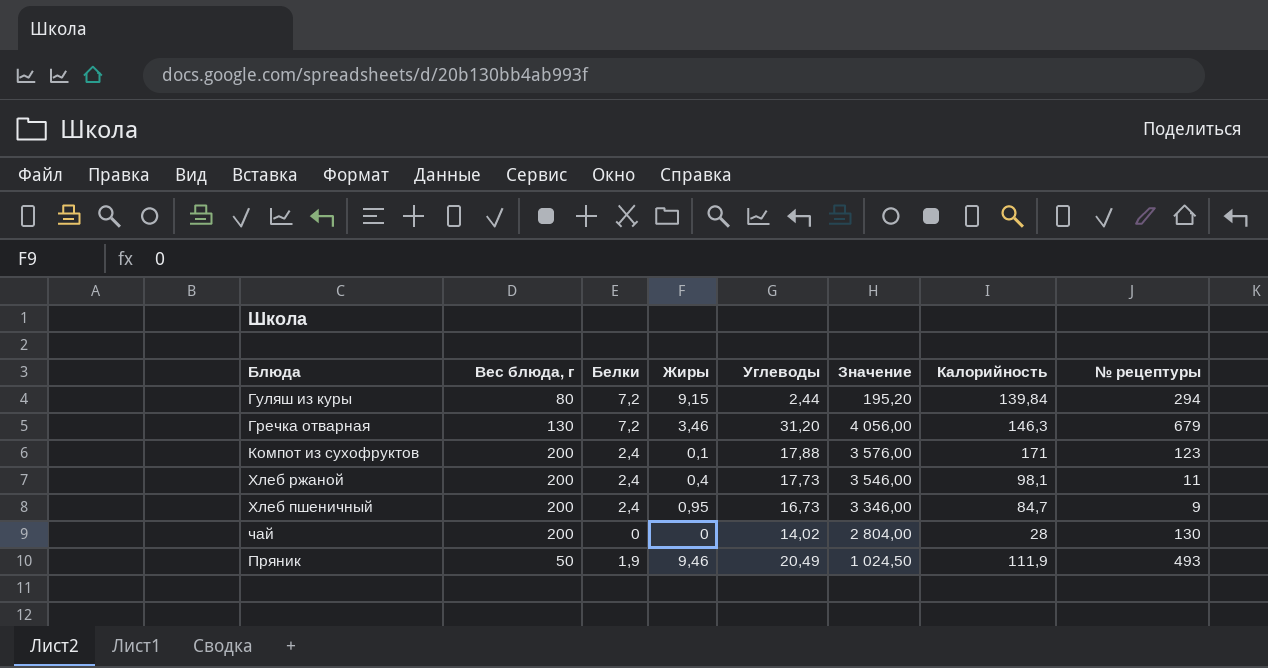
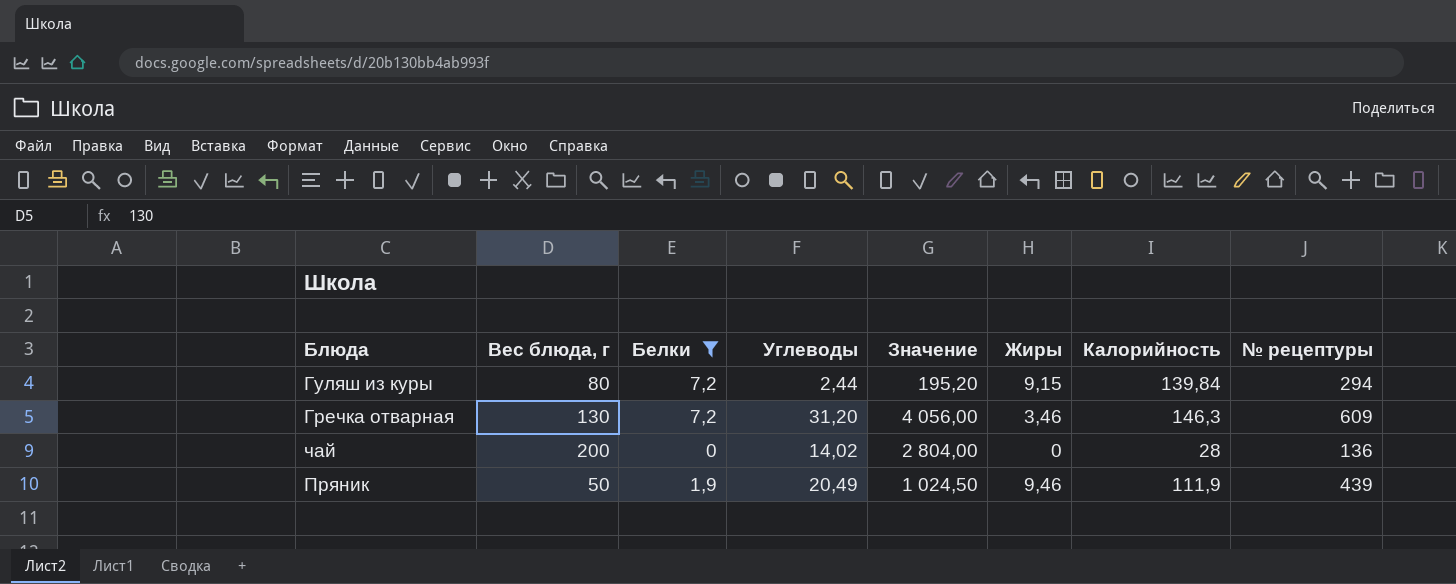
filter: none -> Белки != 2,4
column Жиры | position: 4 -> 6
Гречка отварная | № рецептуры: 679 -> 609
чай | № рецептуры: 130 -> 136
Пряник | № рецептуры: 493 -> 439

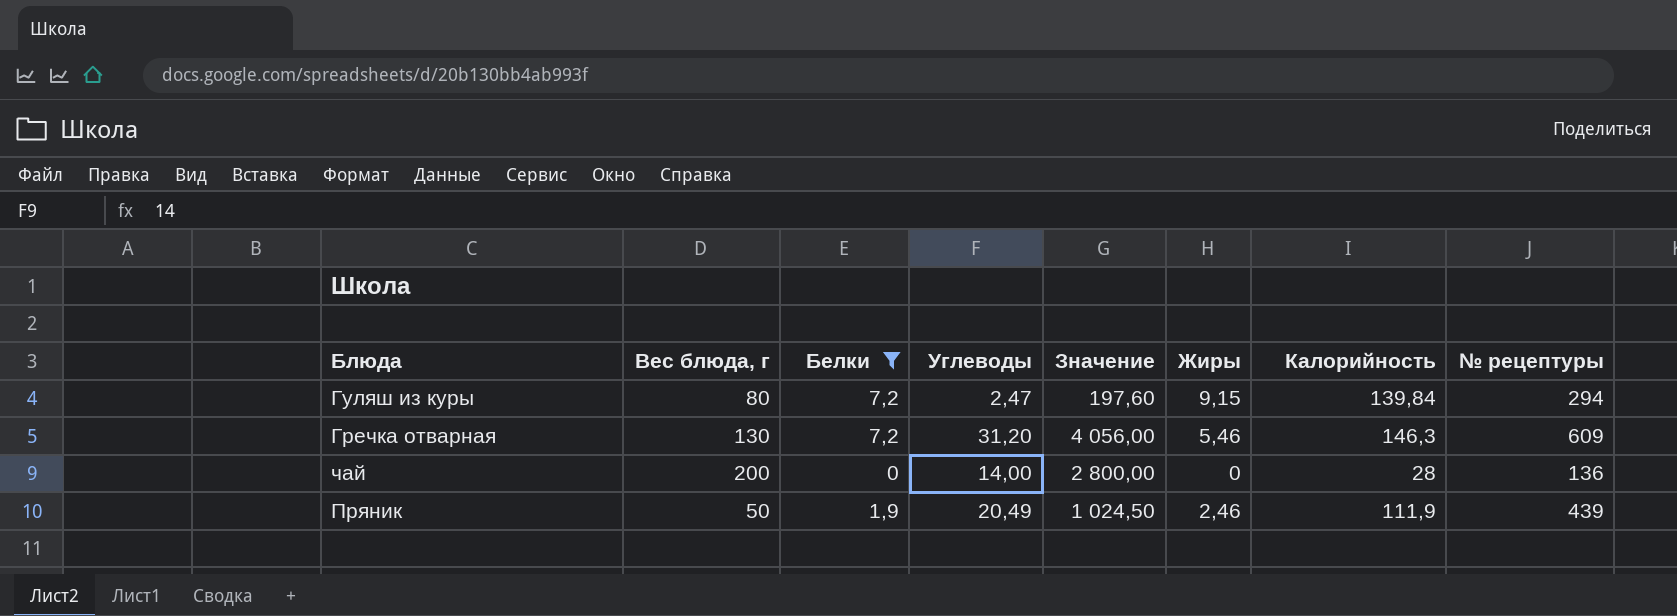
Гуляш из куры | Углеводы: 2,44 -> 2,47
Гуляш из куры | Значение: 195,20 -> 197,60
Гречка отварная | Жиры: 3,46 -> 5,46
чай | Углеводы: 14,02 -> 14,00
чай | Значение: 2 804,00 -> 2 800,00
Пряник | Жиры: 9,46 -> 2,46

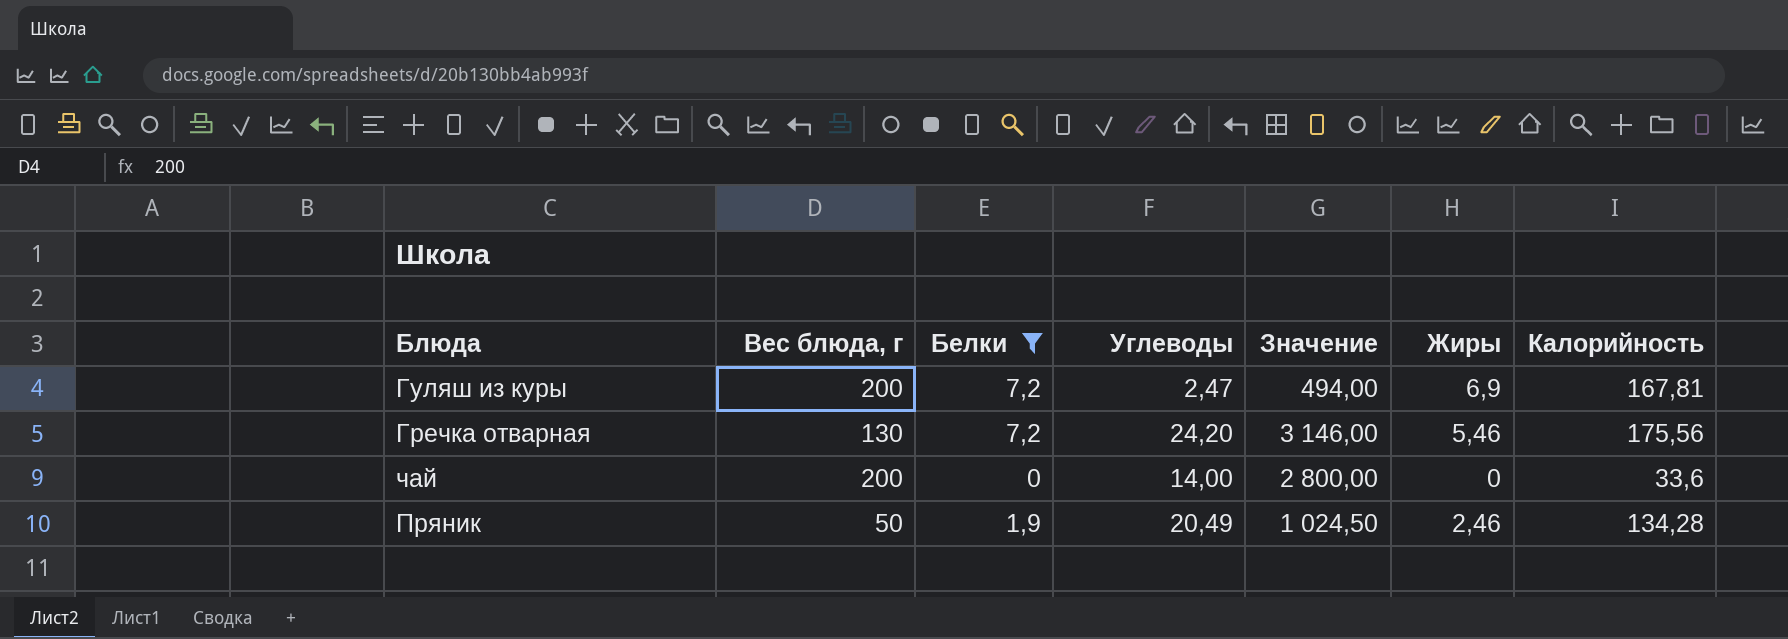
column № рецептуры | position: 8 -> none
Гуляш из куры | Вес блюда, г: 80 -> 200
Гуляш из куры | Значение: 197,60 -> 494,00
Гуляш из куры | Жиры: 9,15 -> 6,9
Гуляш из куры | Калорийность: 139,84 -> 167,81
Гречка отварная | Углеводы: 31,20 -> 24,20
Гречка отварная | Значение: 4 056,00 -> 3 146,00
Гречка отварная | Калорийность: 146,3 -> 175,56
чай | Калорийность: 28 -> 33,6
Пряник | Калорийность: 111,9 -> 134,28

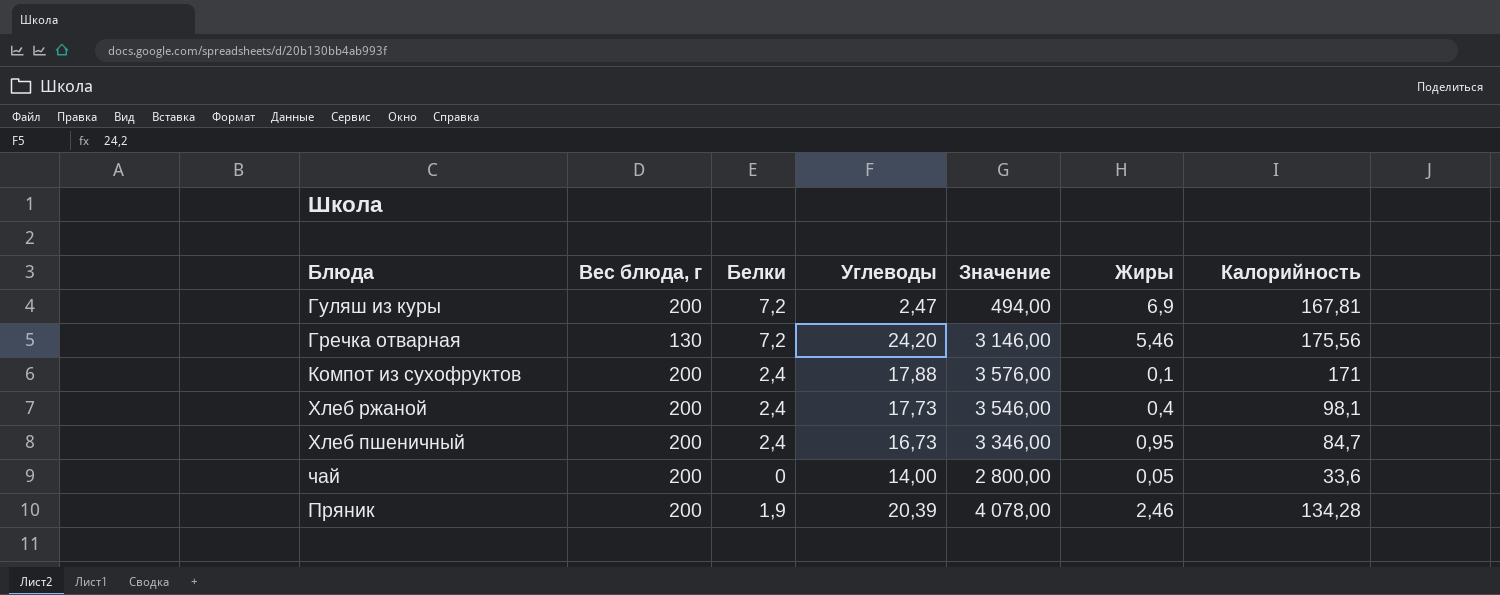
filter: Белки != 2,4 -> none
чай | Жиры: 0 -> 0,05
Пряник | Вес блюда, г: 50 -> 200
Пряник | Углеводы: 20,49 -> 20,39
Пряник | Значение: 1 024,50 -> 4 078,00

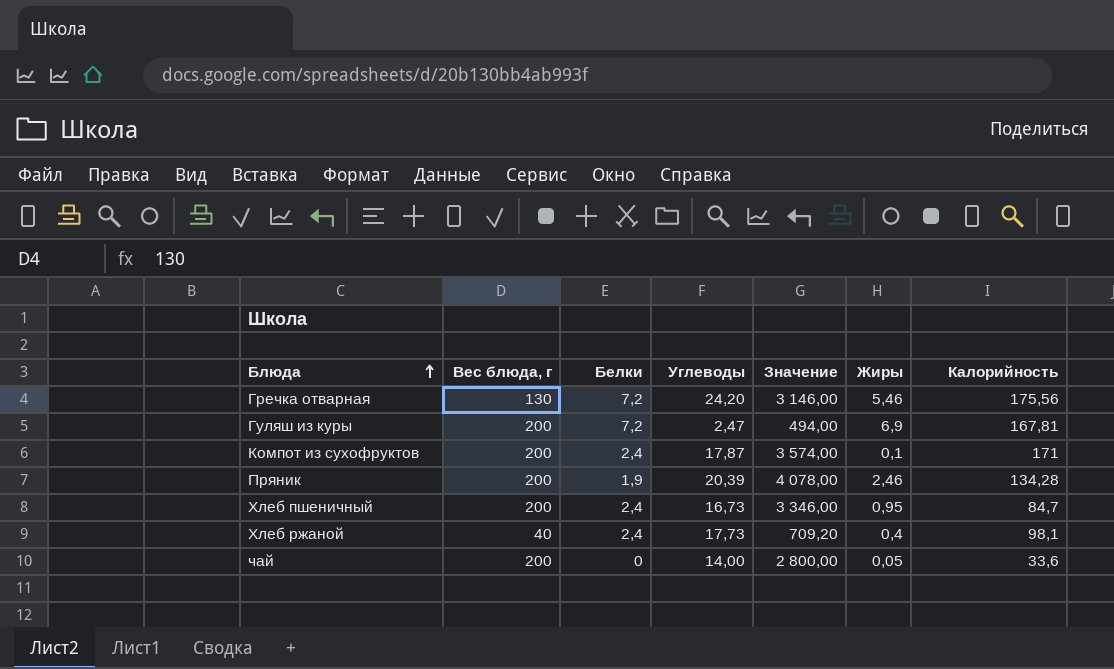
row order: none -> Блюда ascending
Компот из сухофруктов | Углеводы: 17,88 -> 17,87
Компот из сухофруктов | Значение: 3 576,00 -> 3 574,00
Хлеб ржаной | Вес блюда, г: 200 -> 40
Хлеб ржаной | Значение: 3 546,00 -> 709,20

